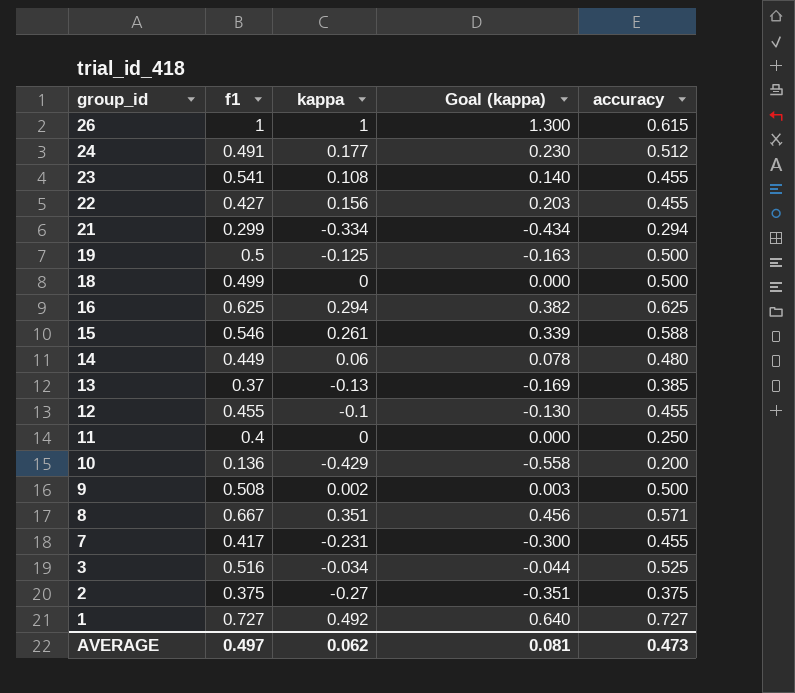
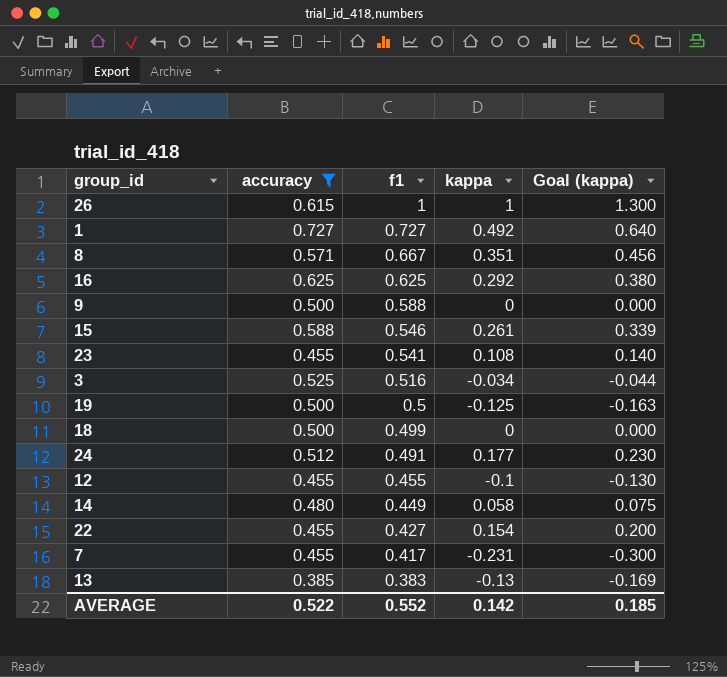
filter: none -> accuracy >= 0.385
row order: group_id descending -> f1 descending
column accuracy | position: 5 -> 2
16 | kappa: 0.294 -> 0.292
16 | Goal (kappa): 0.382 -> 0.380
9 | f1: 0.508 -> 0.588
9 | kappa: 0.002 -> 0
9 | Goal (kappa): 0.003 -> 0.000
14 | kappa: 0.06 -> 0.058
14 | Goal (kappa): 0.078 -> 0.075
22 | kappa: 0.156 -> 0.154
22 | Goal (kappa): 0.203 -> 0.200
13 | f1: 0.37 -> 0.383
AVERAGE | accuracy: 0.473 -> 0.522
AVERAGE | f1: 0.497 -> 0.552
AVERAGE | kappa: 0.062 -> 0.142
AVERAGE | Goal (kappa): 0.081 -> 0.185

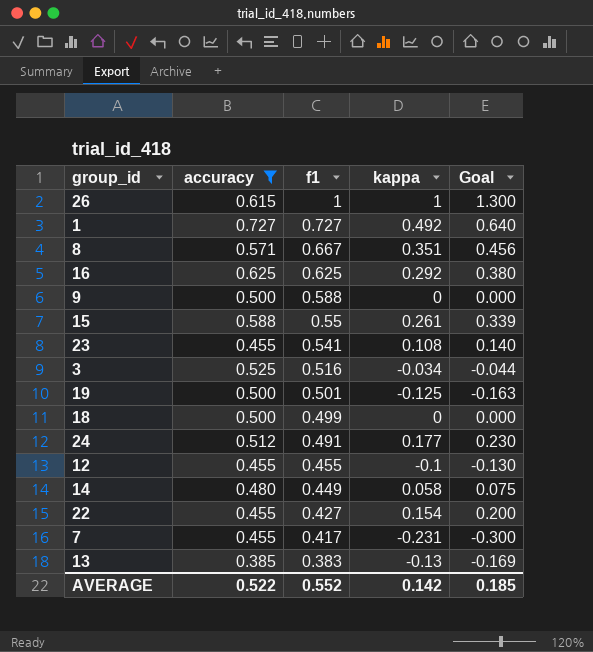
column name: Goal (kappa) -> Goal
15 | f1: 0.546 -> 0.55
19 | f1: 0.5 -> 0.501

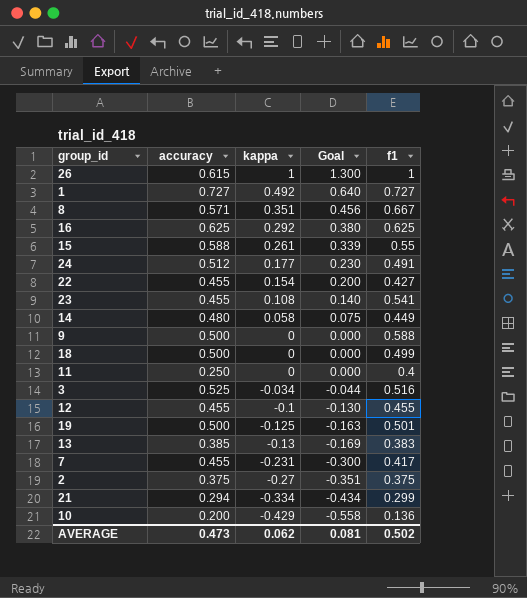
filter: accuracy >= 0.385 -> none
row order: f1 descending -> kappa descending
column f1 | position: 3 -> 5
AVERAGE | accuracy: 0.522 -> 0.473
AVERAGE | kappa: 0.142 -> 0.062
AVERAGE | Goal: 0.185 -> 0.081
AVERAGE | f1: 0.552 -> 0.502

